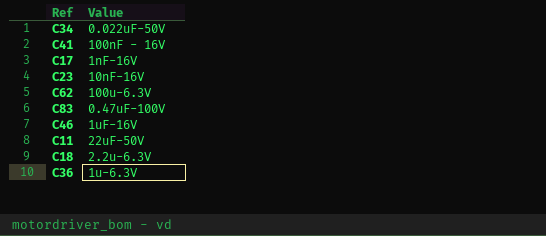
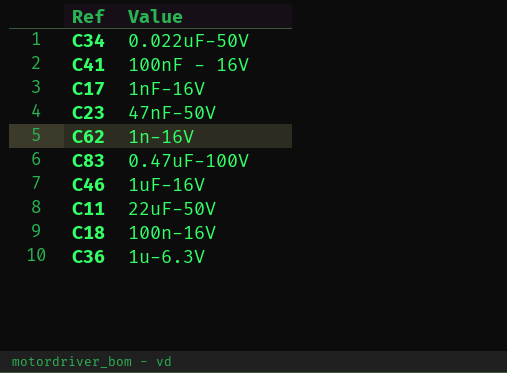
C23 | Value: 10nF-16V -> 47nF-50V
C62 | Value: 100u-6.3V -> 1n-16V
C18 | Value: 2.2u-6.3V -> 100n-16V

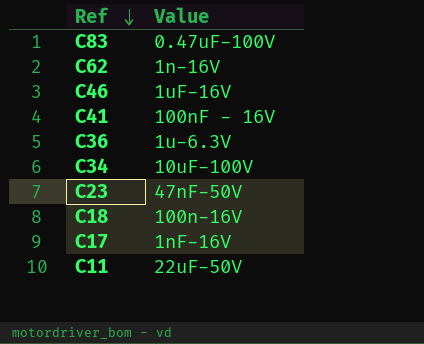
row order: none -> Ref descending
C34 | Value: 0.022uF-50V -> 10uF-100V

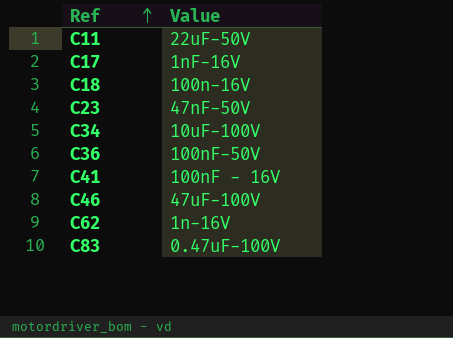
row order: Ref descending -> Ref ascending
C36 | Value: 1u-6.3V -> 100nF-50V
C46 | Value: 1uF-16V -> 47uF-100V

